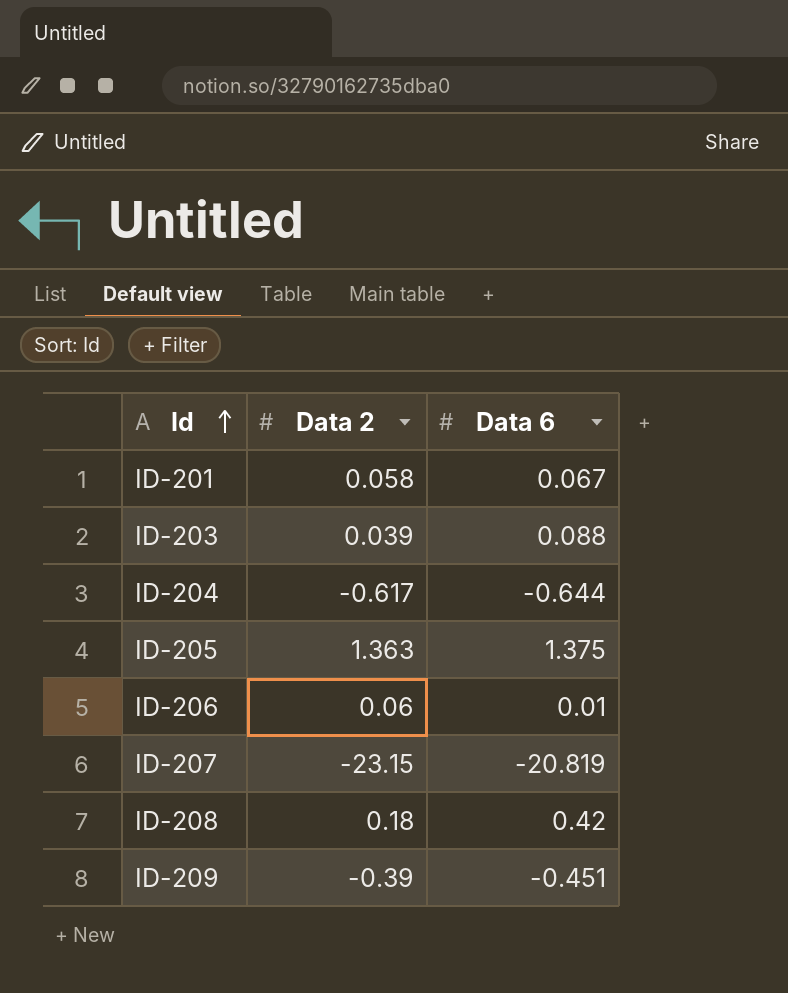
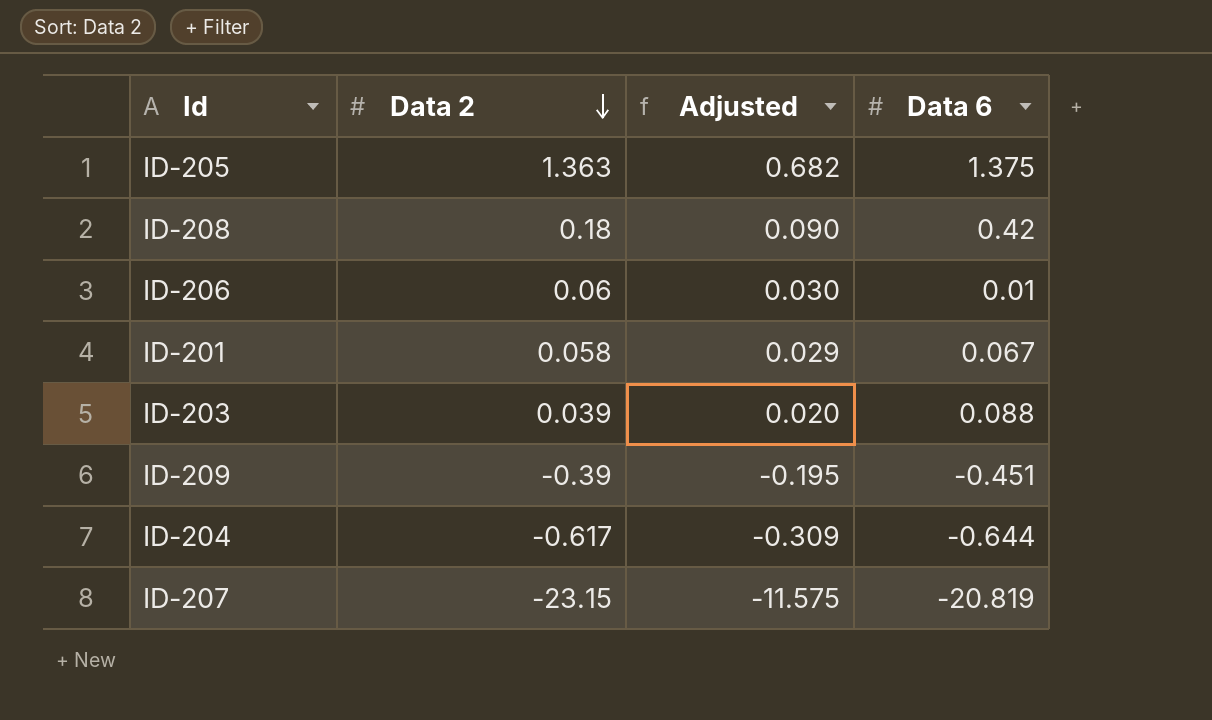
row order: Id ascending -> Data 2 descending
column Adjusted | formula: none -> [Data 2] * 0.5

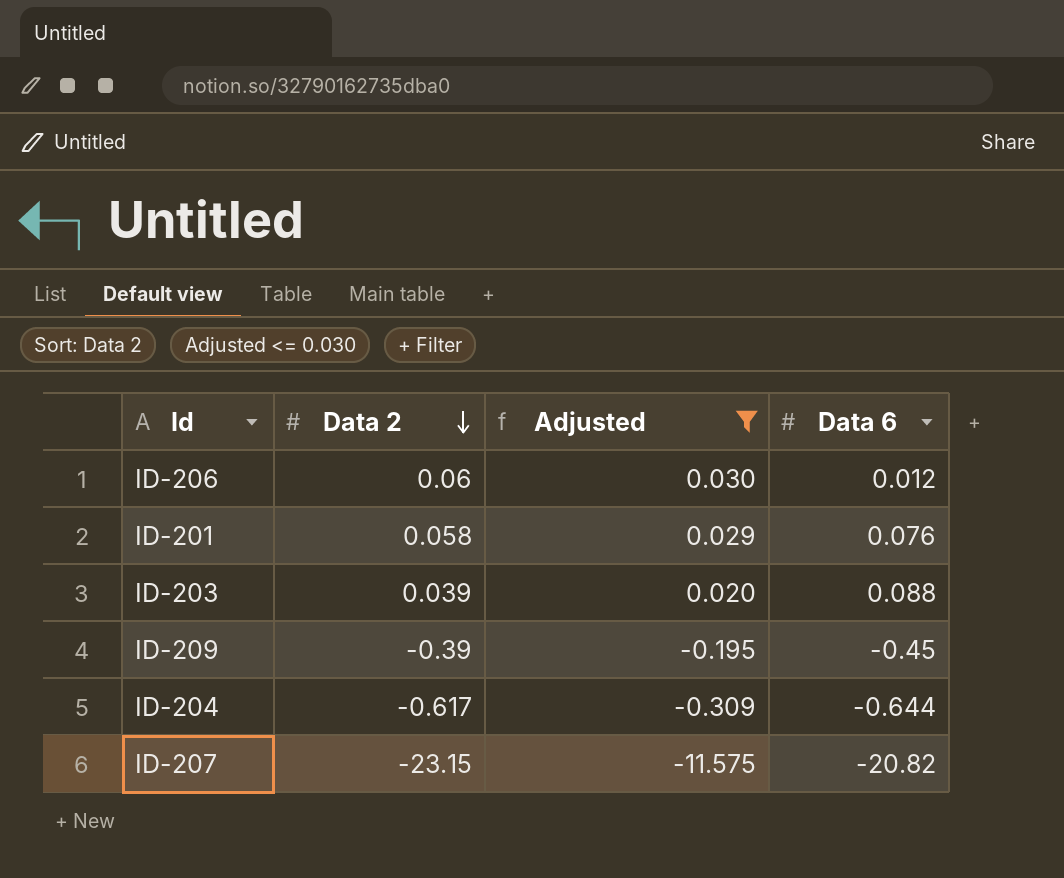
filter: none -> Adjusted <= 0.030
ID-206 | Data 6: 0.01 -> 0.012
ID-201 | Data 6: 0.067 -> 0.076
ID-209 | Data 6: -0.451 -> -0.45
ID-207 | Data 6: -20.819 -> -20.82

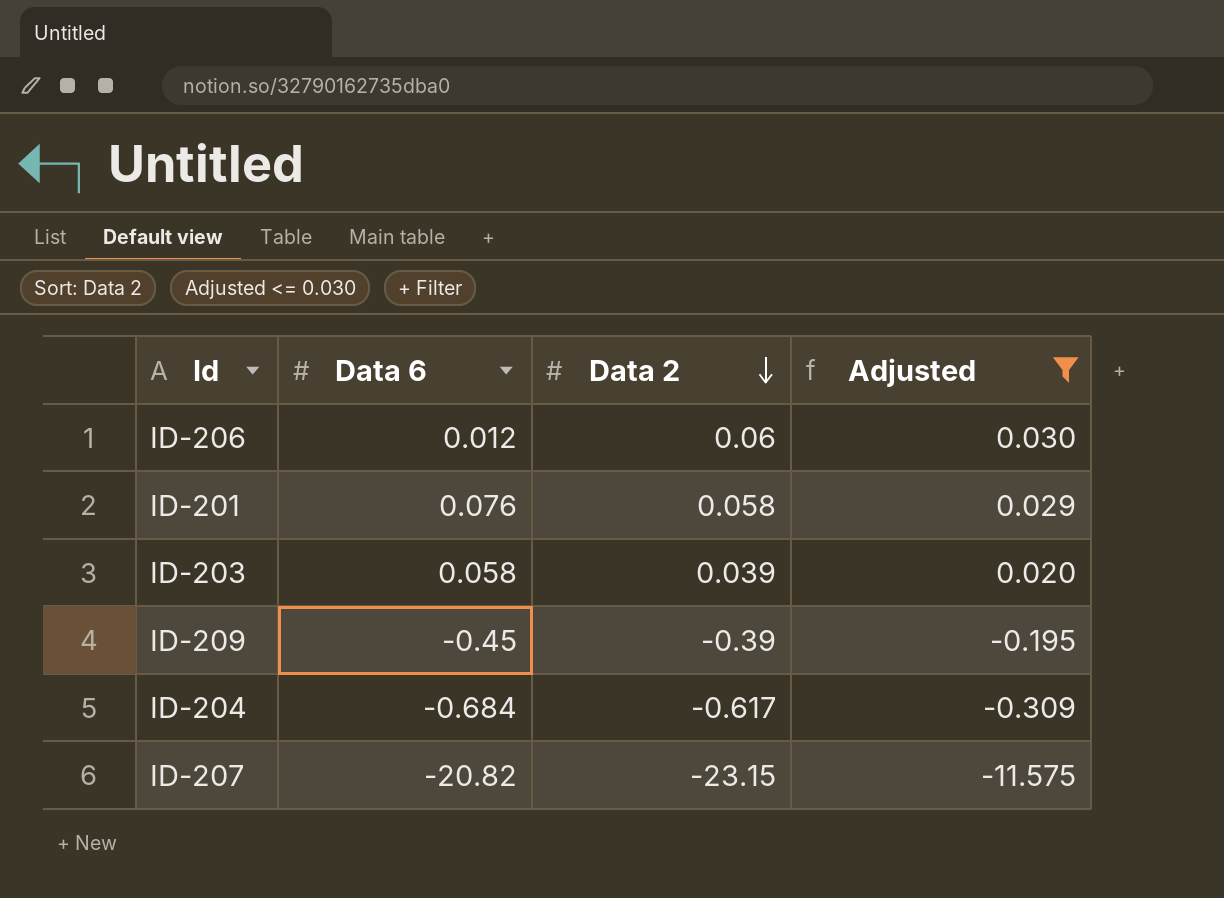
column Data 6 | position: 4 -> 2
ID-203 | Data 6: 0.088 -> 0.058
ID-204 | Data 6: -0.644 -> -0.684

